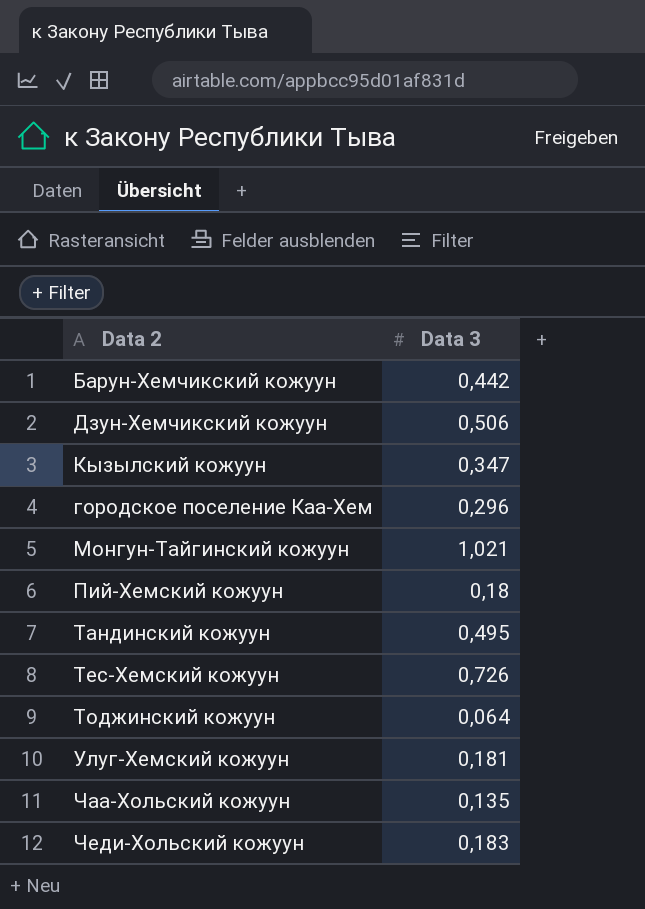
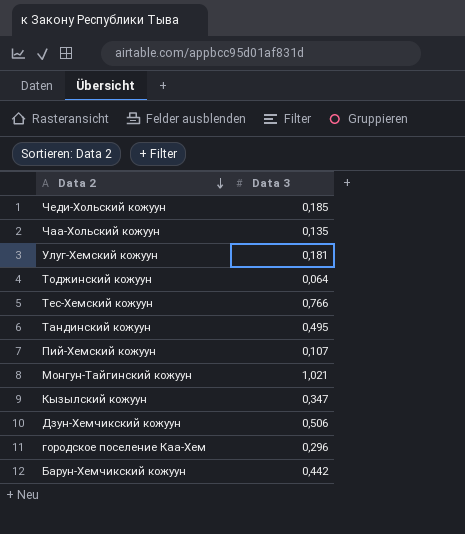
row order: none -> Data 2 descending
Чеди-Хольский кожуун | Data 3: 0,183 -> 0,185
Тес-Хемский кожуун | Data 3: 0,726 -> 0,766
Пий-Хемский кожуун | Data 3: 0,18 -> 0,107

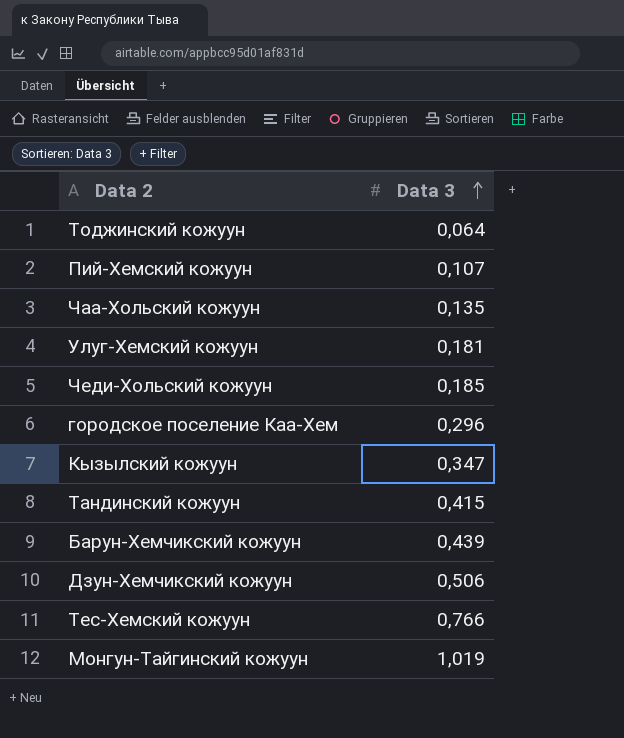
row order: Data 2 descending -> Data 3 ascending
Тандинский кожуун | Data 3: 0,495 -> 0,415
Барун-Хемчикский кожуун | Data 3: 0,442 -> 0,439
Монгун-Тайгинский кожуун | Data 3: 1,021 -> 1,019

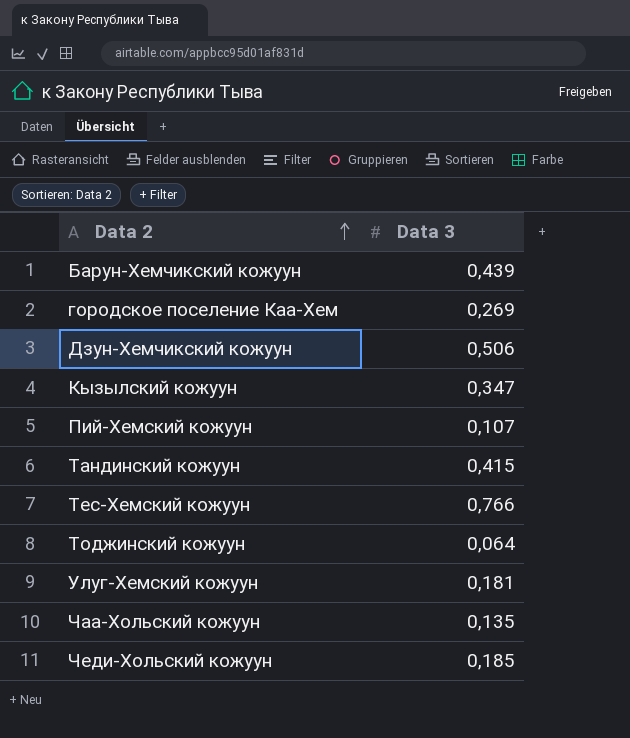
row order: Data 3 ascending -> Data 2 ascending
row Монгун-Тайгинский кожуун: 1,019 -> none
городское поселение Каа-Хем | Data 3: 0,296 -> 0,269

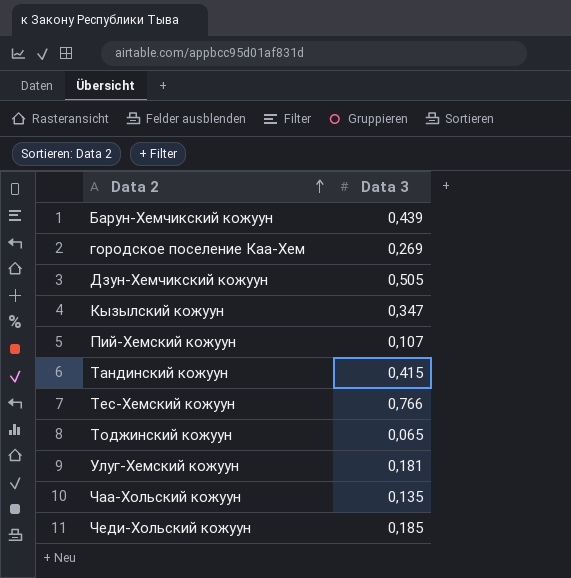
Дзун-Хемчикский кожуун | Data 3: 0,506 -> 0,505
Тоджинский кожуун | Data 3: 0,064 -> 0,065

